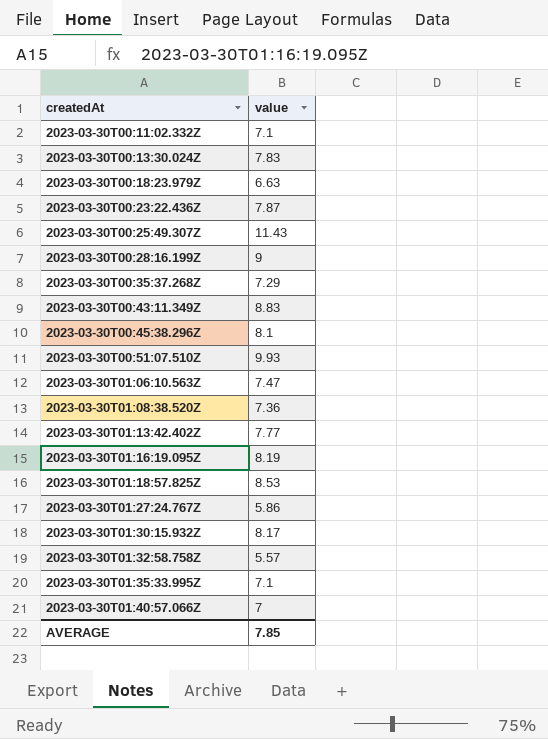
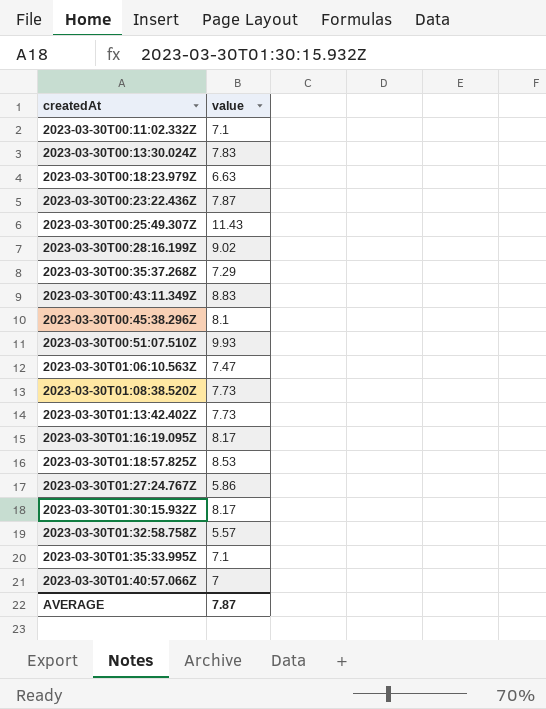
2023-03-30T00:28:16.199Z | value: 9 -> 9.02
2023-03-30T01:08:38.520Z | value: 7.36 -> 7.73
2023-03-30T01:13:42.402Z | value: 7.77 -> 7.73
2023-03-30T01:16:19.095Z | value: 8.19 -> 8.17
AVERAGE | value: 7.85 -> 7.87

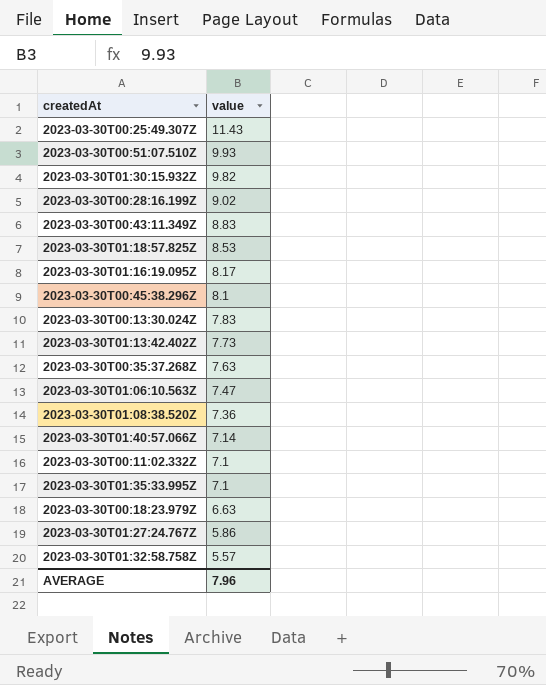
row order: createdAt ascending -> value descending
row 2023-03-30T00:23:22.436Z: 7.87 -> none
2023-03-30T01:30:15.932Z | value: 8.17 -> 9.82
2023-03-30T00:35:37.268Z | value: 7.29 -> 7.63
2023-03-30T01:08:38.520Z | value: 7.73 -> 7.36
2023-03-30T01:40:57.066Z | value: 7 -> 7.14
AVERAGE | value: 7.87 -> 7.96

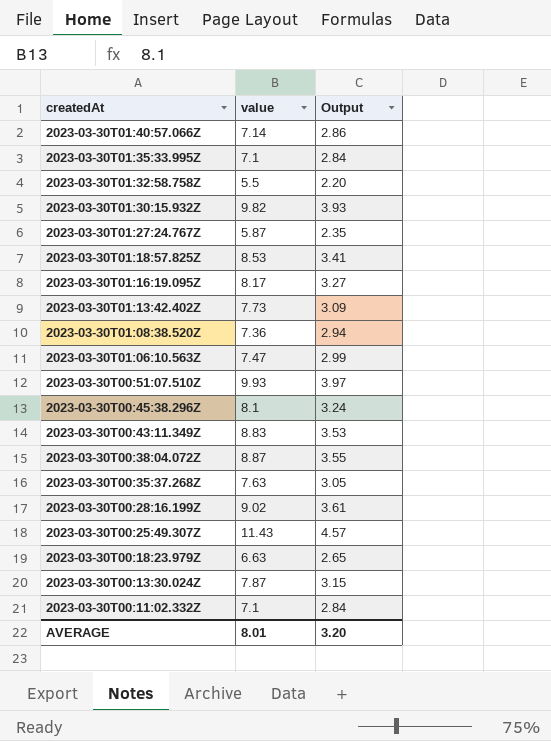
row order: value descending -> createdAt descending
column Output | formula: none -> [value] * 0.4
2023-03-30T01:32:58.758Z | value: 5.57 -> 5.5
2023-03-30T01:27:24.767Z | value: 5.86 -> 5.87
row 2023-03-30T00:38:04.072Z: none -> 8.87 | 3.55
2023-03-30T00:13:30.024Z | value: 7.83 -> 7.87
AVERAGE | value: 7.96 -> 8.01

